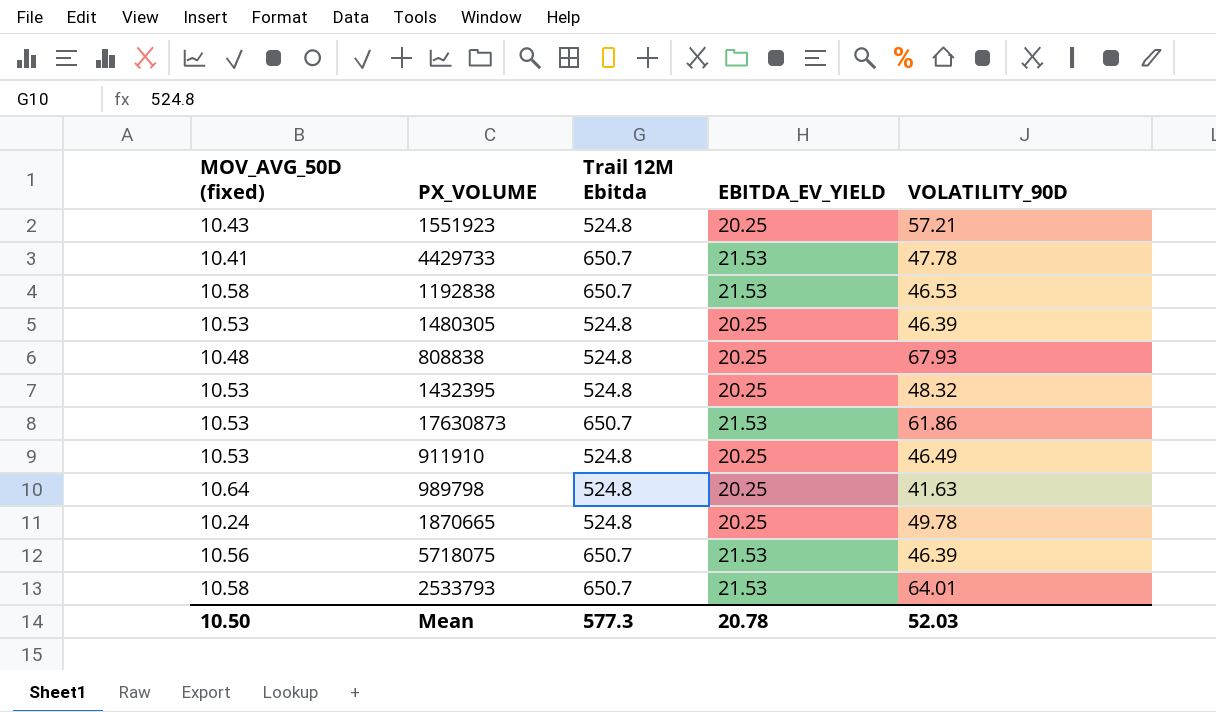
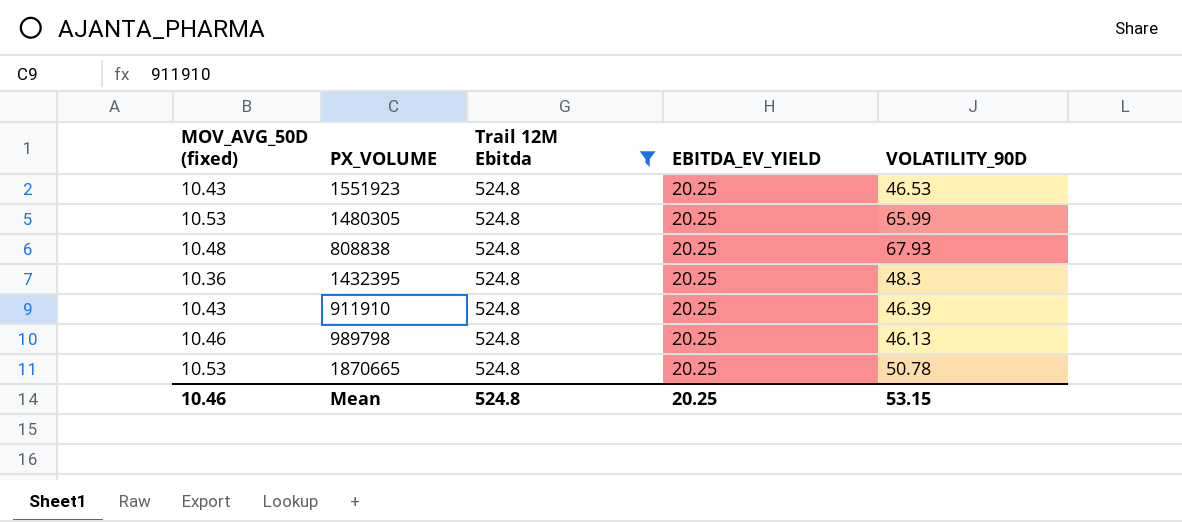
filter: none -> Trail 12M Ebitda = 524.8
1551923 | VOLATILITY_90D: 57.21 -> 46.53
1480305 | VOLATILITY_90D: 46.39 -> 65.99
1432395 | MOV_AVG_50D (fixed): 10.53 -> 10.36
1432395 | VOLATILITY_90D: 48.32 -> 48.3
911910 | MOV_AVG_50D (fixed): 10.53 -> 10.43
911910 | VOLATILITY_90D: 46.49 -> 46.39
989798 | MOV_AVG_50D (fixed): 10.64 -> 10.46
989798 | VOLATILITY_90D: 41.63 -> 46.13
1870665 | MOV_AVG_50D (fixed): 10.24 -> 10.53
1870665 | VOLATILITY_90D: 49.78 -> 50.78
Mean | MOV_AVG_50D (fixed): 10.50 -> 10.46
Mean | Trail 12M Ebitda: 577.3 -> 524.8
Mean | EBITDA_EV_YIELD: 20.78 -> 20.25
Mean | VOLATILITY_90D: 52.03 -> 53.15

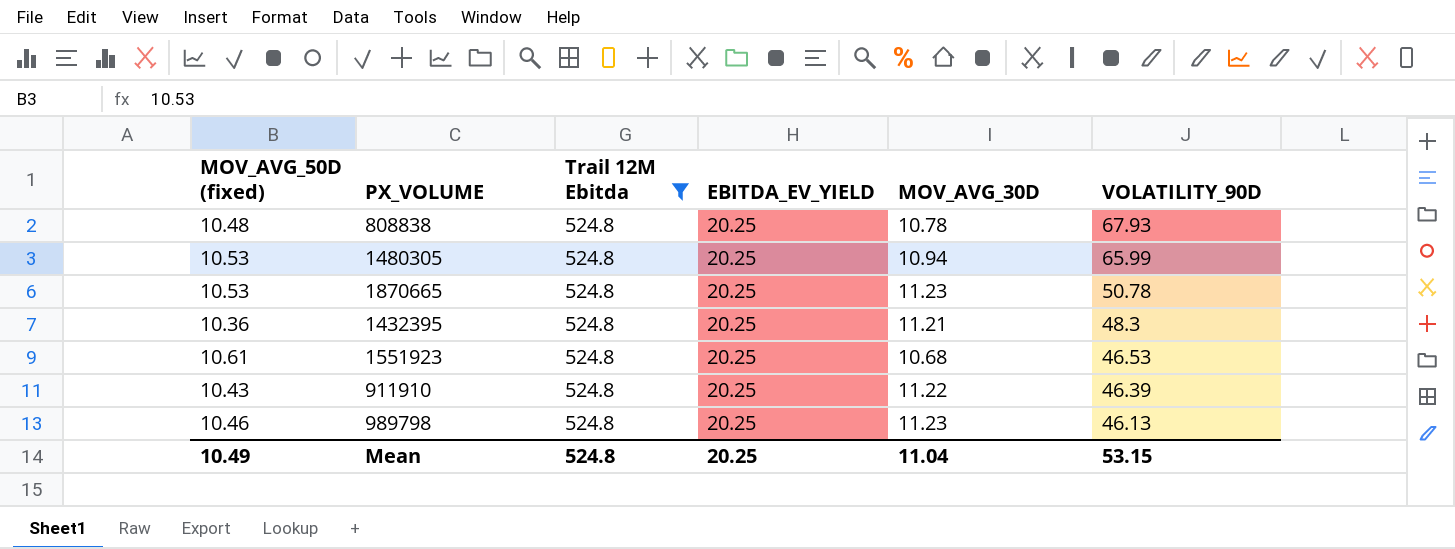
row order: none -> VOLATILITY_90D descending
column MOV_AVG_30D | position: none -> 5
1551923 | MOV_AVG_50D (fixed): 10.43 -> 10.61
Mean | MOV_AVG_50D (fixed): 10.46 -> 10.49

